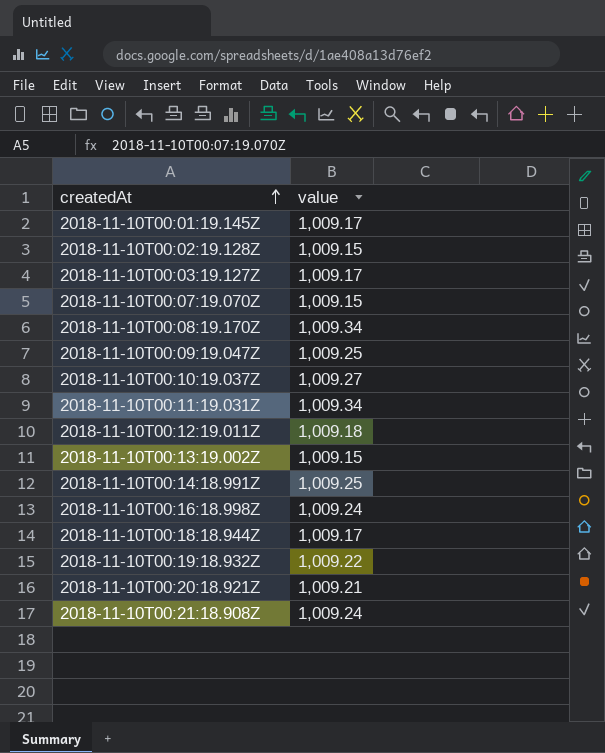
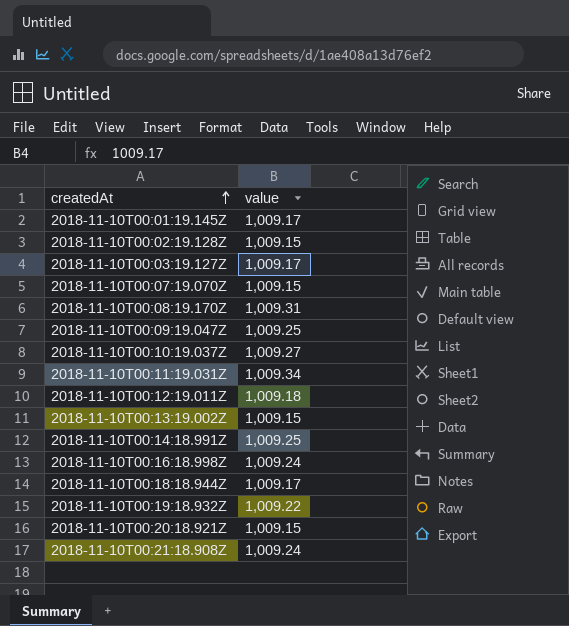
2018-11-10T00:08:19.170Z | value: 1,009.34 -> 1,009.31
2018-11-10T00:20:18.921Z | value: 1,009.21 -> 1,009.15

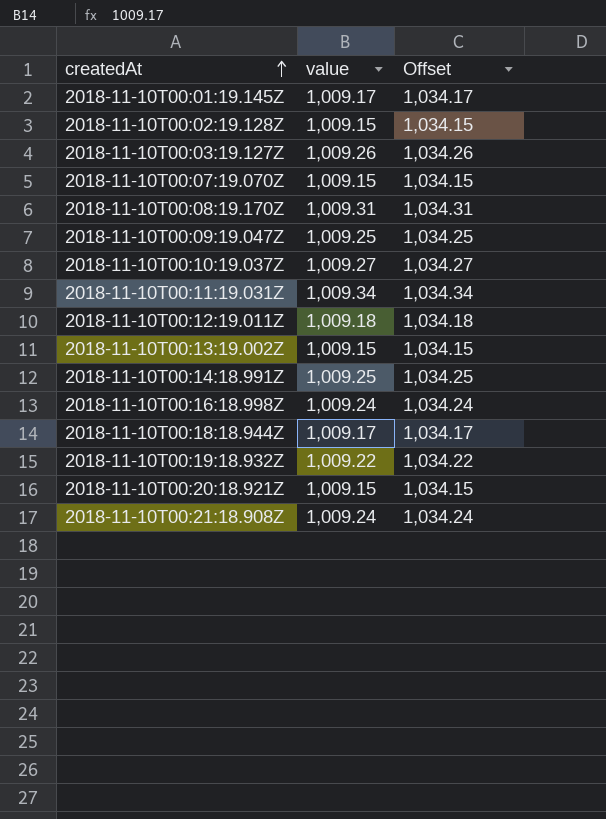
column Offset | formula: none -> [value] + 25
2018-11-10T00:03:19.127Z | value: 1,009.17 -> 1,009.26

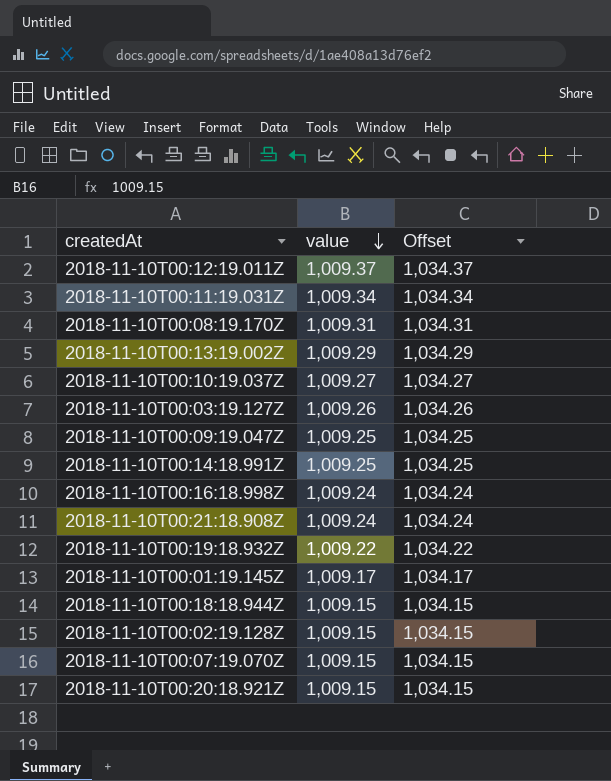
row order: createdAt ascending -> value descending
2018-11-10T00:12:19.011Z | value: 1,009.18 -> 1,009.37
2018-11-10T00:12:19.011Z | Offset: 1,034.18 -> 1,034.37
2018-11-10T00:13:19.002Z | value: 1,009.15 -> 1,009.29
2018-11-10T00:13:19.002Z | Offset: 1,034.15 -> 1,034.29
2018-11-10T00:18:18.944Z | value: 1,009.17 -> 1,009.15
2018-11-10T00:18:18.944Z | Offset: 1,034.17 -> 1,034.15

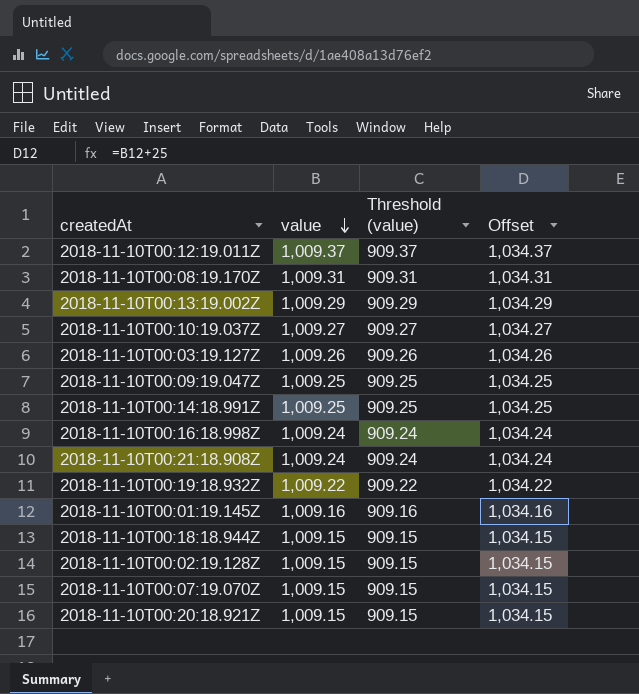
column Threshold (value) | formula: none -> [value] - 100
row 2018-11-10T00:11:19.031Z: 1,009.34 | 1,034.34 -> none
2018-11-10T00:01:19.145Z | value: 1,009.17 -> 1,009.16
2018-11-10T00:01:19.145Z | Offset: 1,034.17 -> 1,034.16

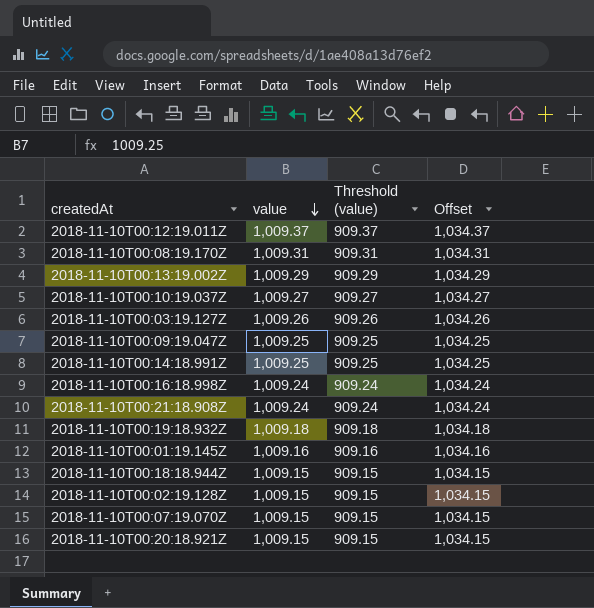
2018-11-10T00:19:18.932Z | value: 1,009.22 -> 1,009.18
2018-11-10T00:19:18.932Z | Threshold (value): 909.22 -> 909.18
2018-11-10T00:19:18.932Z | Offset: 1,034.22 -> 1,034.18

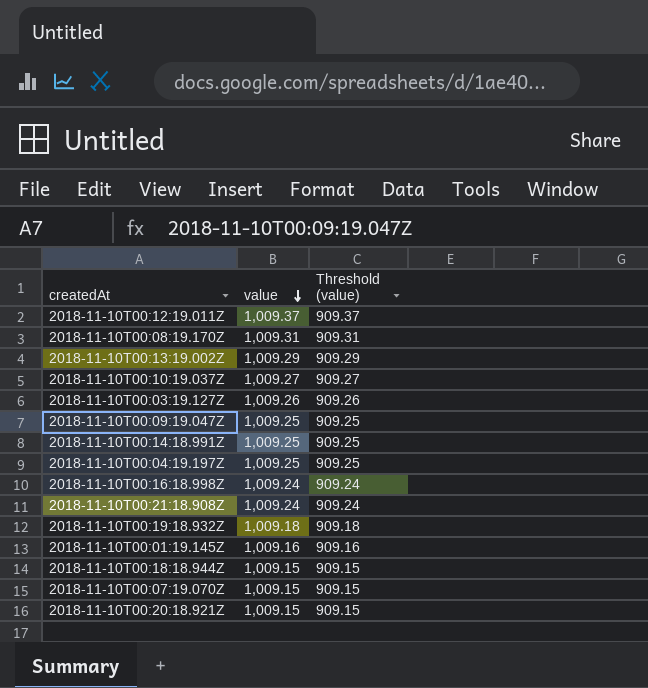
column Offset | formula: [value] + 25 -> none
row 2018-11-10T00:02:19.128Z: 1,009.15 | 909.15 | 1,034.15 -> none
row 2018-11-10T00:04:19.197Z: none -> 1,009.25 | 909.25

